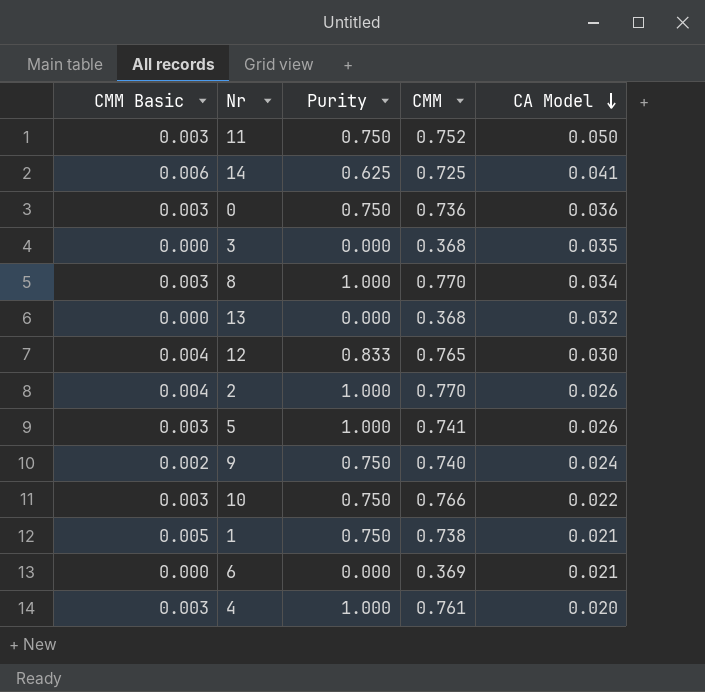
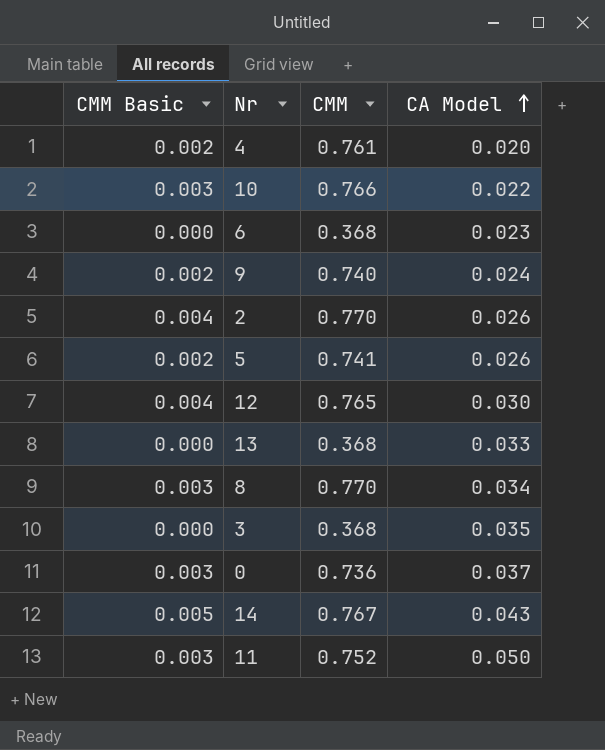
row order: CA Model descending -> CA Model ascending
column Purity | position: 3 -> none
row 1: 0.005 | 0.750 | 0.738 | 0.021 -> none
4 | CMM Basic: 0.003 -> 0.002
6 | CMM: 0.369 -> 0.368
6 | CA Model: 0.021 -> 0.023
5 | CMM Basic: 0.003 -> 0.002
13 | CA Model: 0.032 -> 0.033
0 | CA Model: 0.036 -> 0.037
14 | CMM Basic: 0.006 -> 0.005
14 | CMM: 0.725 -> 0.767
14 | CA Model: 0.041 -> 0.043

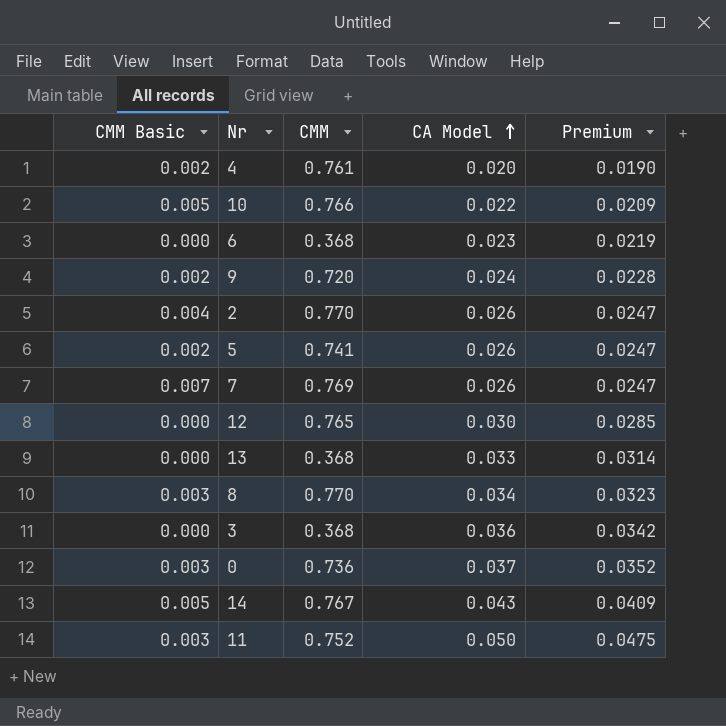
column Premium | formula: none -> [CA Model] * 0.95
10 | CMM Basic: 0.003 -> 0.005
9 | CMM: 0.740 -> 0.720
row 7: none -> 0.007 | 0.769 | 0.026 | 0.0247
12 | CMM Basic: 0.004 -> 0.000
3 | CA Model: 0.035 -> 0.036

